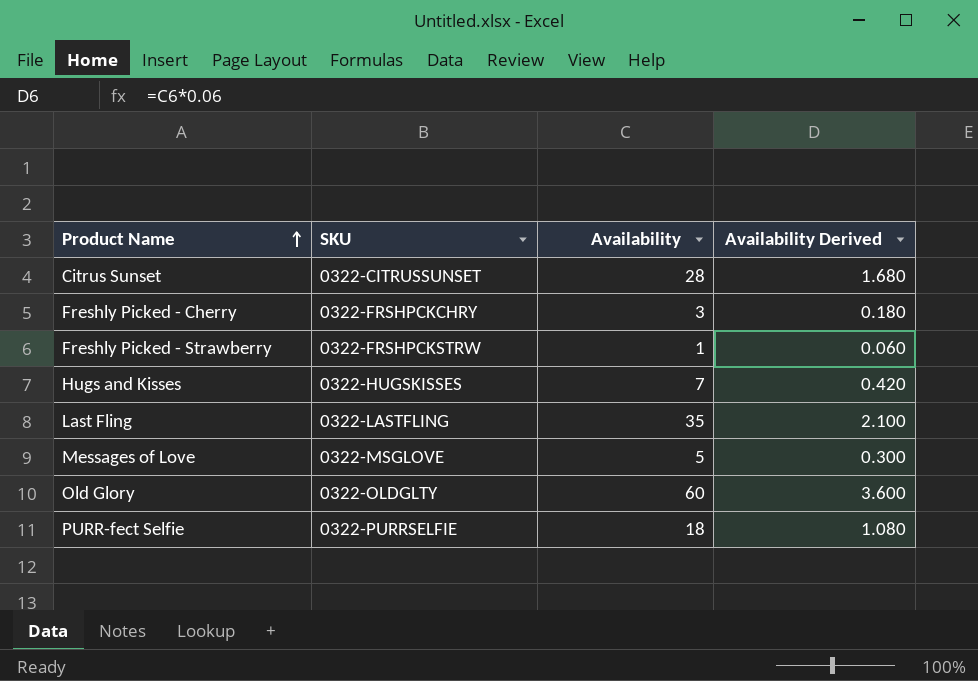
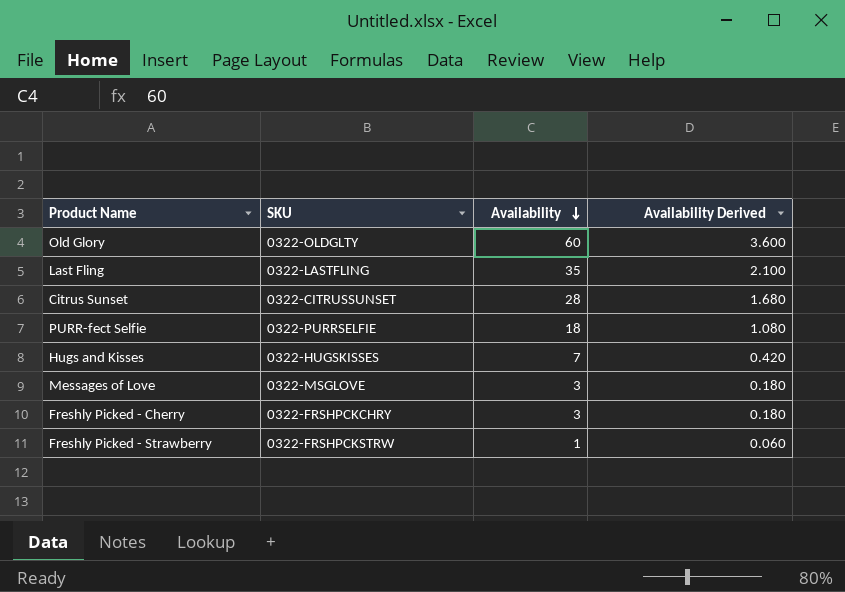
row order: Product Name ascending -> Availability descending
Messages of Love | Availability: 5 -> 3
Messages of Love | Availability Derived: 0.300 -> 0.180

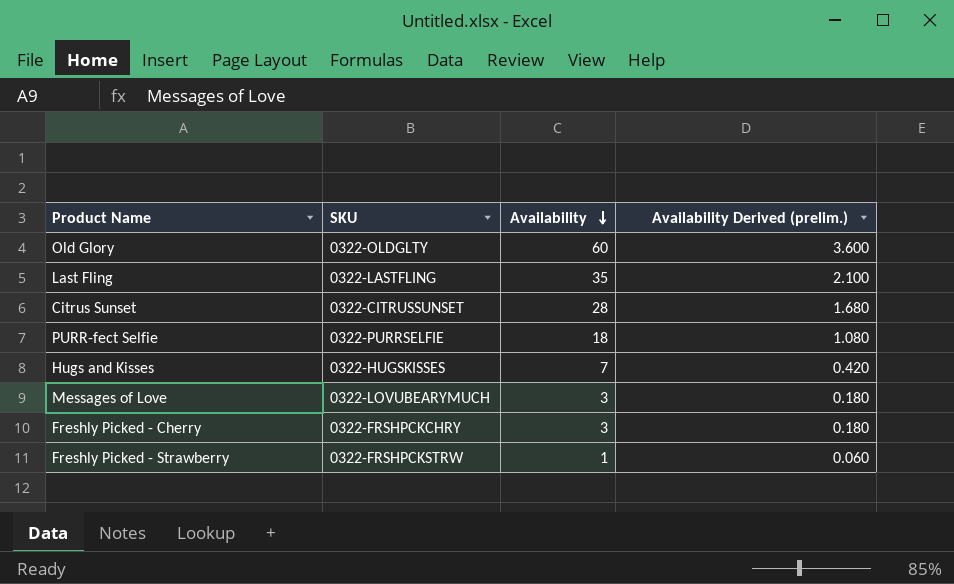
column name: Availability Derived -> Availability Derived (prelim.)
Messages of Love | SKU: 0322-MSGLOVE -> 0322-LOVUBEARYMUCH

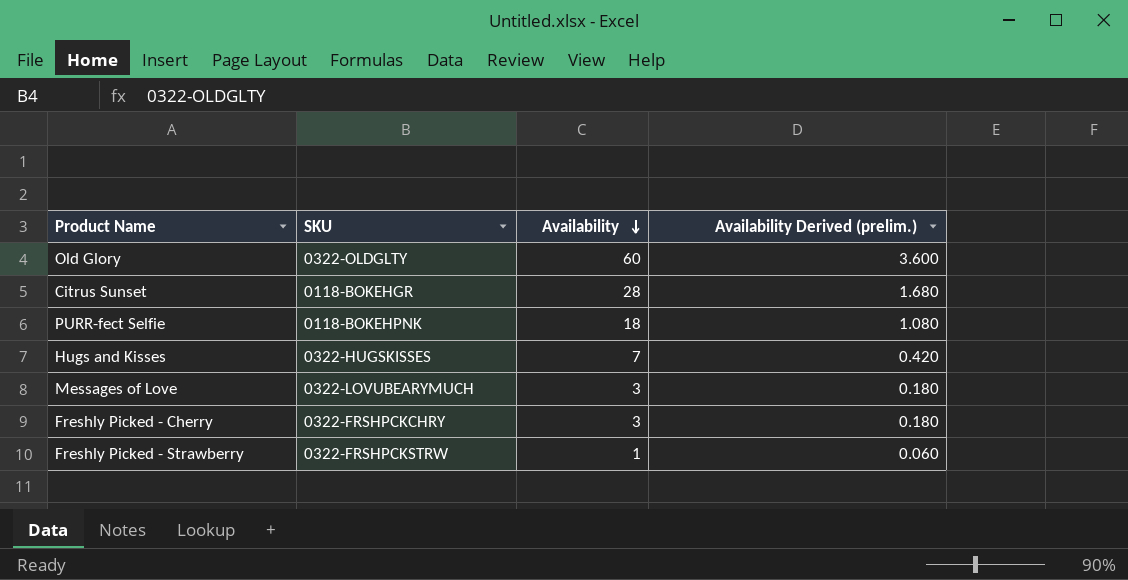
row Last Fling: 0322-LASTFLING | 35 | 2.100 -> none
Citrus Sunset | SKU: 0322-CITRUSSUNSET -> 0118-BOKEHGR
PURR-fect Selfie | SKU: 0322-PURRSELFIE -> 0118-BOKEHPNK

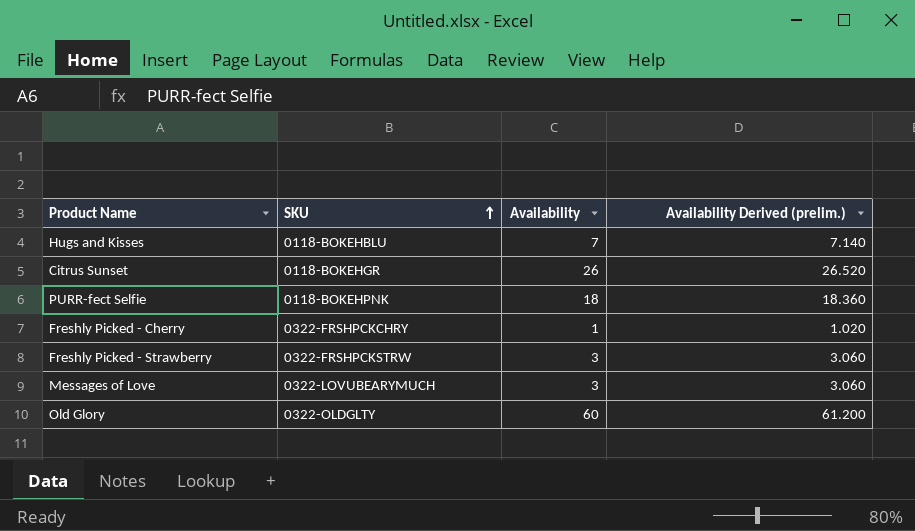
row order: Availability descending -> SKU ascending
column Availability Derived (prelim.) | formula: [Availability] * 0.06 -> [Availability] * 1.02
Hugs and Kisses | SKU: 0322-HUGSKISSES -> 0118-BOKEHBLU
Citrus Sunset | Availability: 28 -> 26
Freshly Picked - Cherry | Availability: 3 -> 1
Freshly Picked - Strawberry | Availability: 1 -> 3

